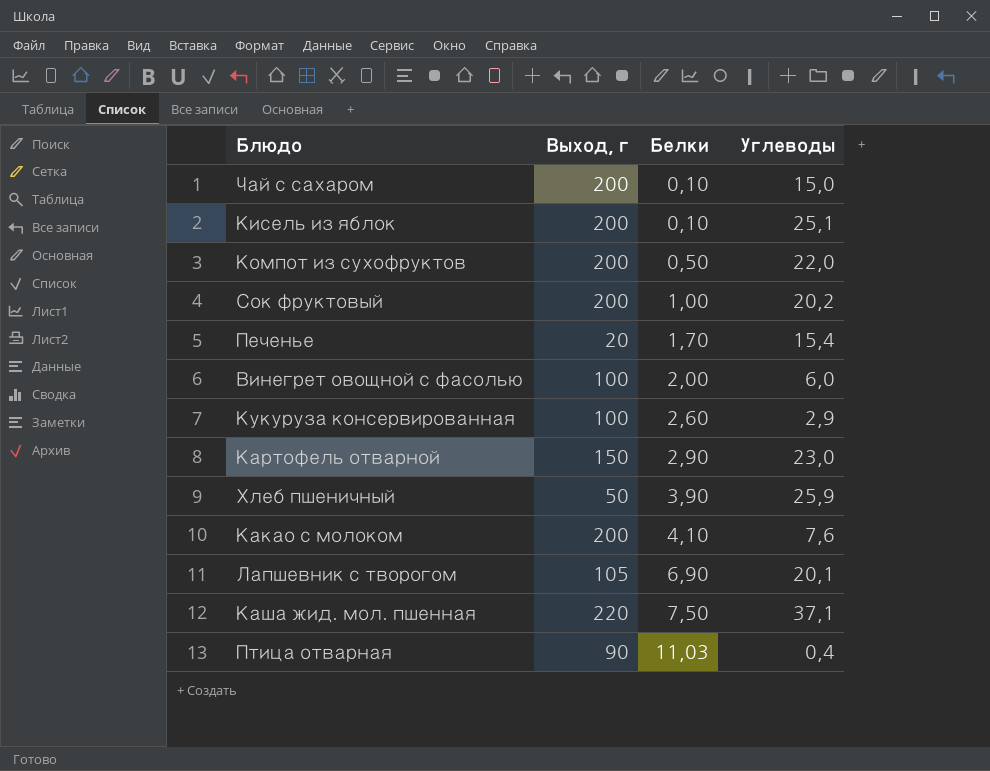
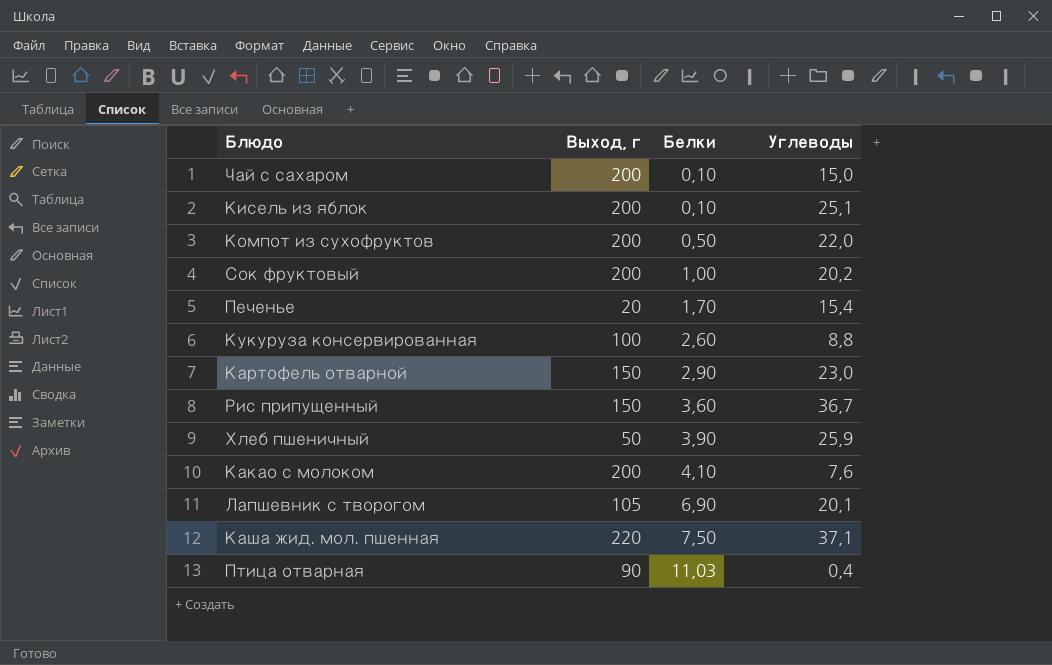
row Винегрет овощной с фасолью: 100 | 2,00 | 6,0 -> none
Кукуруза консервированная | Углеводы: 2,9 -> 8,8
row Рис припущенный: none -> 150 | 3,60 | 36,7

